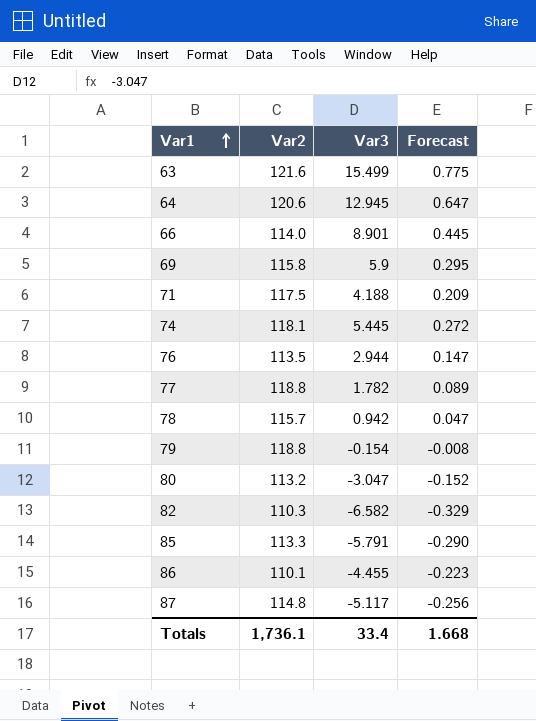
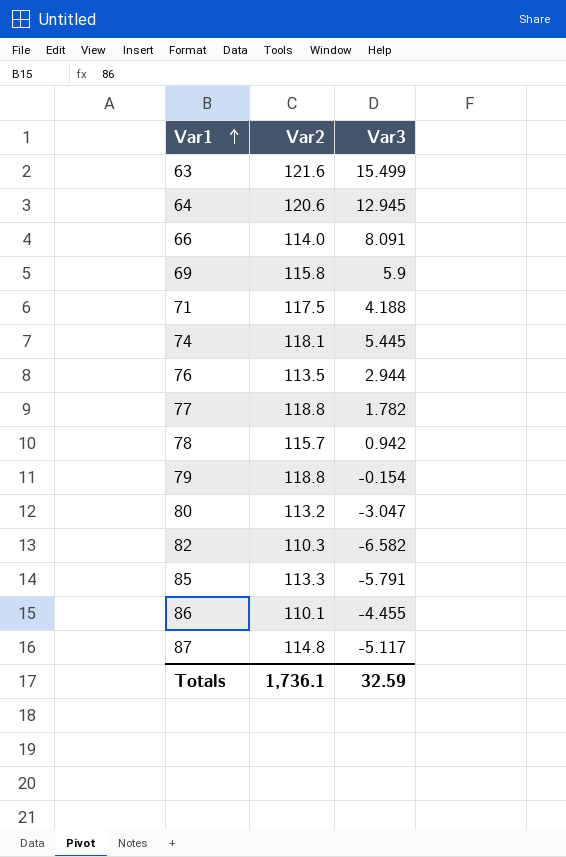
column Forecast | formula: [Var3] * 0.05 -> none
66 | Var3: 8.901 -> 8.091
Totals | Var3: 33.4 -> 32.59

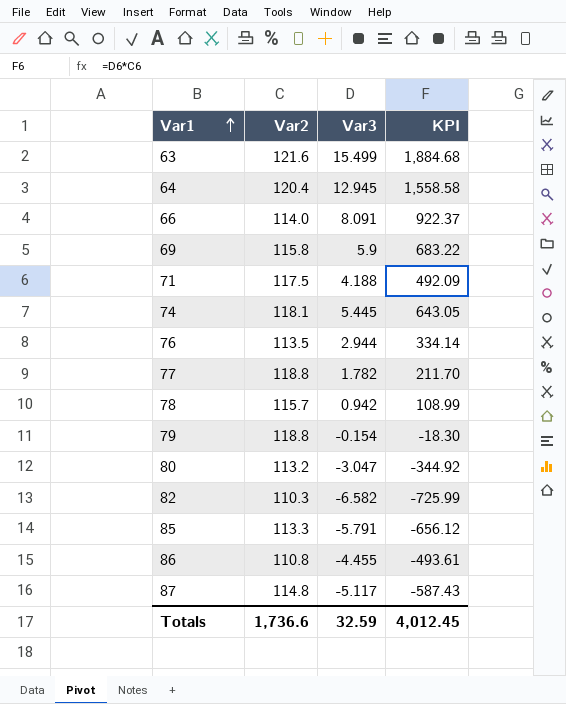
column KPI | formula: none -> [Var2] * [Var3]
64 | Var2: 120.6 -> 120.4
86 | Var2: 110.1 -> 110.8
Totals | Var2: 1,736.1 -> 1,736.6

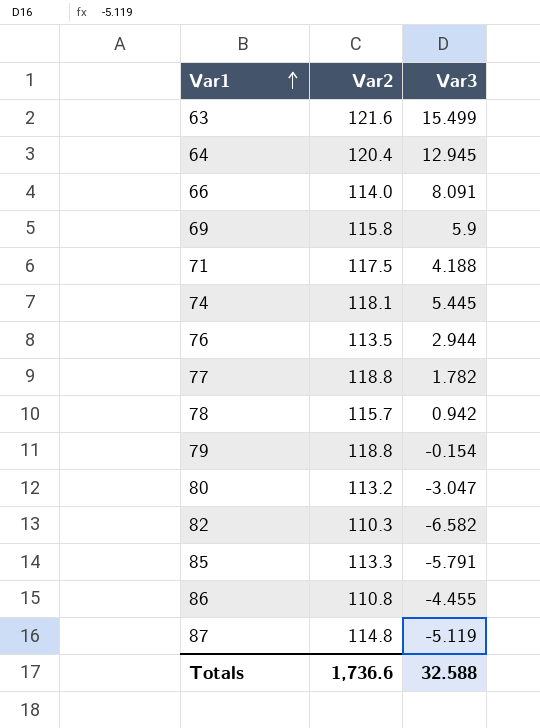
column KPI | formula: [Var2] * [Var3] -> none
87 | Var3: -5.117 -> -5.119
Totals | Var3: 32.59 -> 32.588

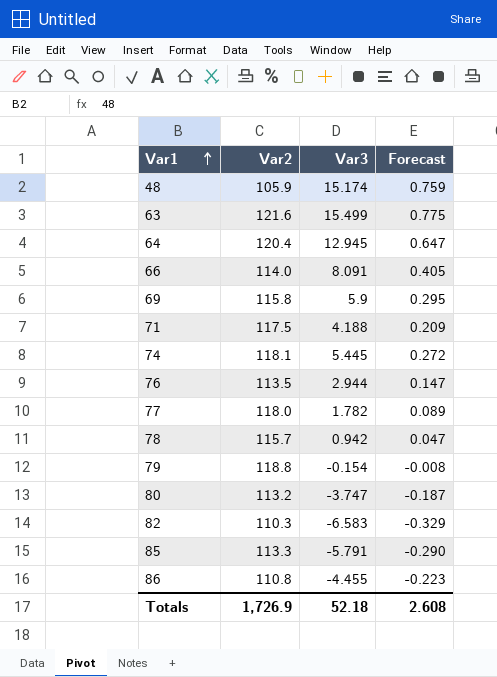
column Forecast | formula: none -> [Var3] * 0.05
row 87: 114.8 | -5.119 -> none
row 48: none -> 105.9 | 15.174 | 0.759
77 | Var2: 118.8 -> 118.0
80 | Var3: -3.047 -> -3.747
82 | Var3: -6.582 -> -6.583
Totals | Var2: 1,736.6 -> 1,726.9
Totals | Var3: 32.588 -> 52.18

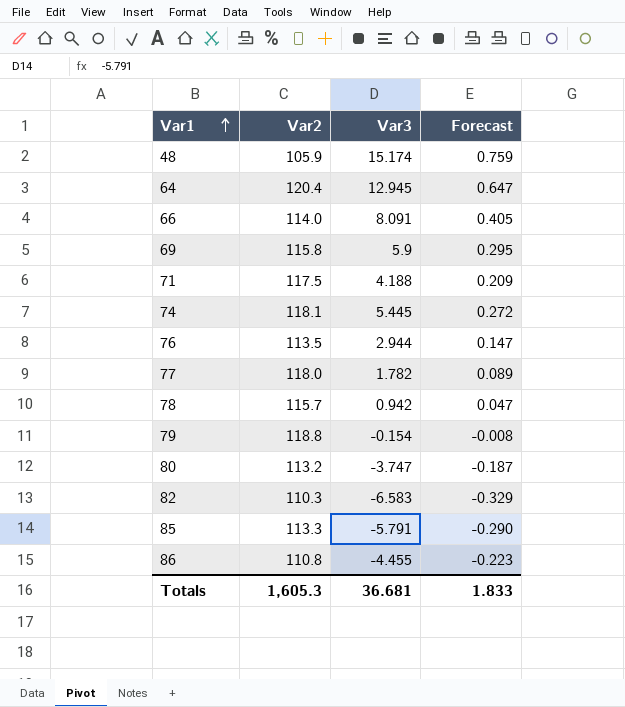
row 63: 121.6 | 15.499 | 0.775 -> none
Totals | Var2: 1,726.9 -> 1,605.3
Totals | Var3: 52.18 -> 36.681
Totals | Forecast: 2.608 -> 1.833

